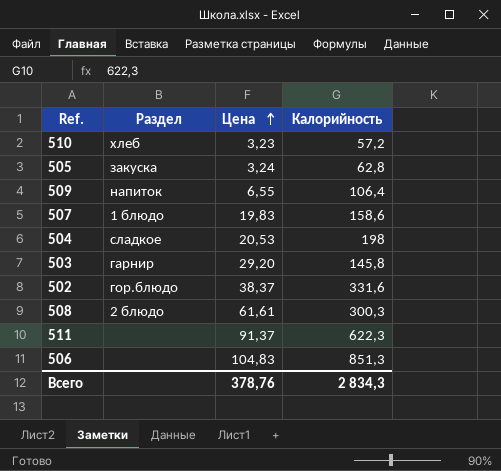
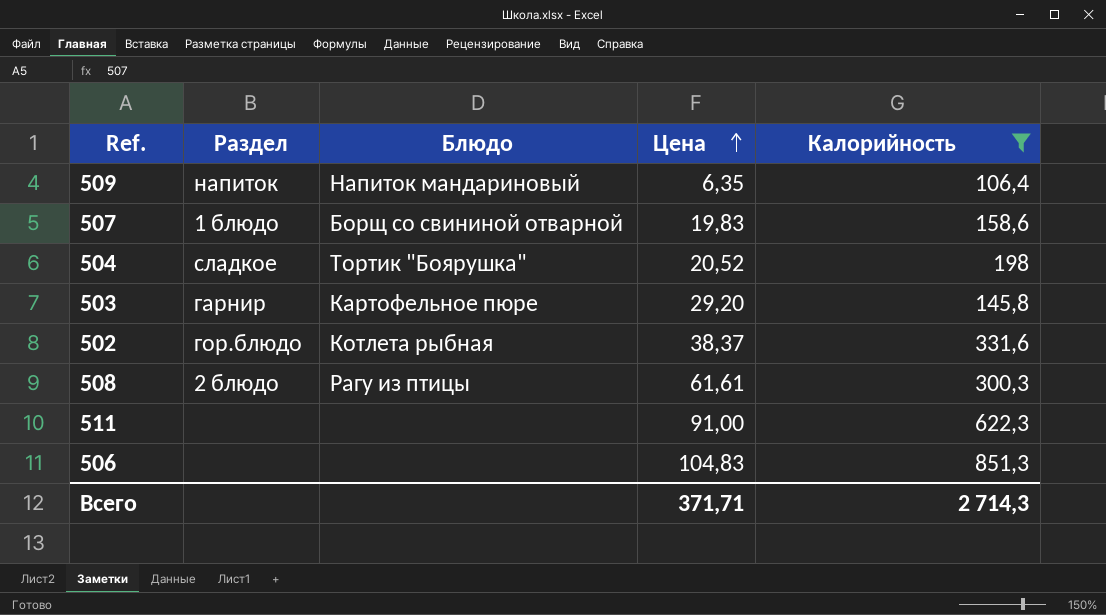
filter: none -> Калорийность >= 106,4
column Блюдо | position: none -> 3
509 | Цена: 6,55 -> 6,35
504 | Цена: 20,53 -> 20,52
511 | Цена: 91,37 -> 91,00
Всего | Цена: 378,76 -> 371,71
Всего | Калорийность: 2 834,3 -> 2 714,3

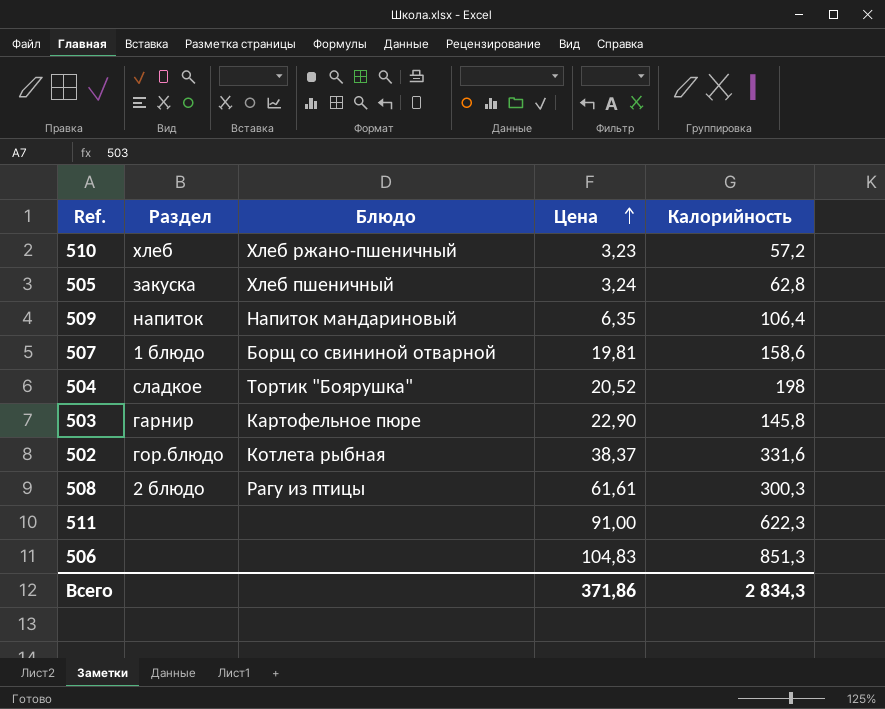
filter: Калорийность >= 106,4 -> none
507 | Цена: 19,83 -> 19,81
503 | Цена: 29,20 -> 22,90
Всего | Цена: 371,71 -> 371,86
Всего | Калорийность: 2 714,3 -> 2 834,3

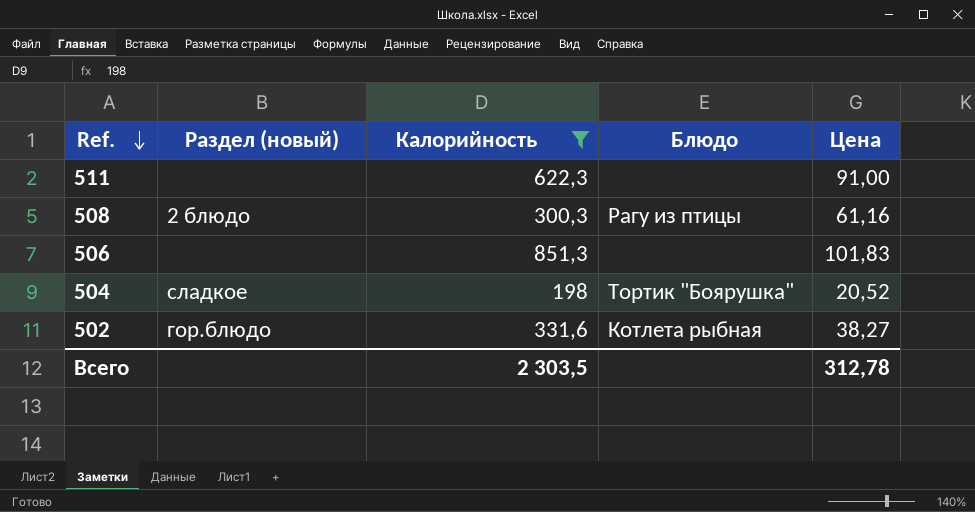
filter: none -> Калорийность >= 198
row order: Цена ascending -> Ref. descending
column name: Раздел -> Раздел (новый)
column Калорийность | position: 5 -> 3
508 | Цена: 61,61 -> 61,16
506 | Цена: 104,83 -> 101,83
502 | Цена: 38,37 -> 38,27
Всего | Калорийность: 2 834,3 -> 2 303,5
Всего | Цена: 371,86 -> 312,78

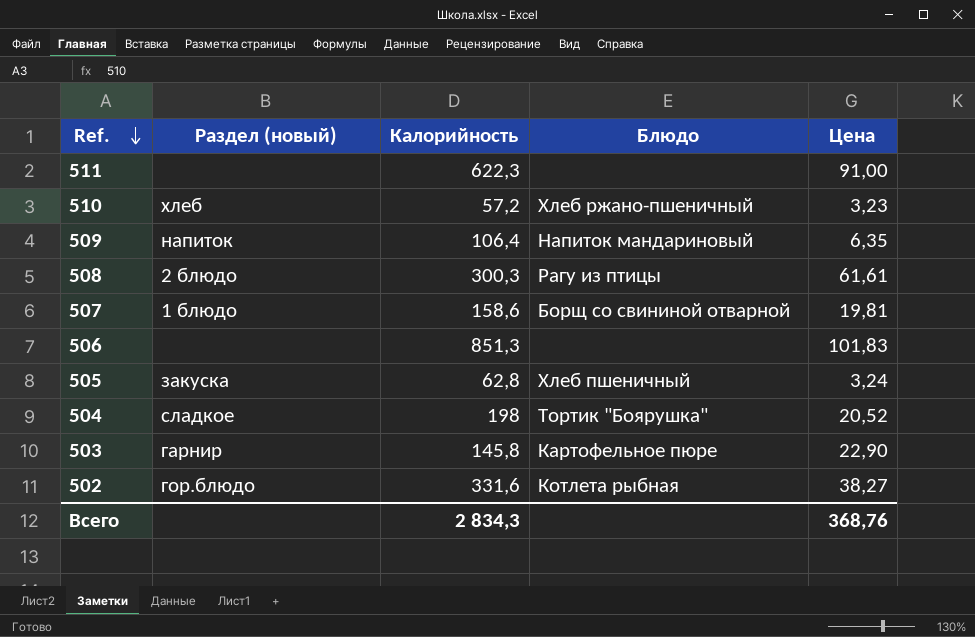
filter: Калорийность >= 198 -> none
508 | Цена: 61,16 -> 61,61
Всего | Калорийность: 2 303,5 -> 2 834,3
Всего | Цена: 312,78 -> 368,76

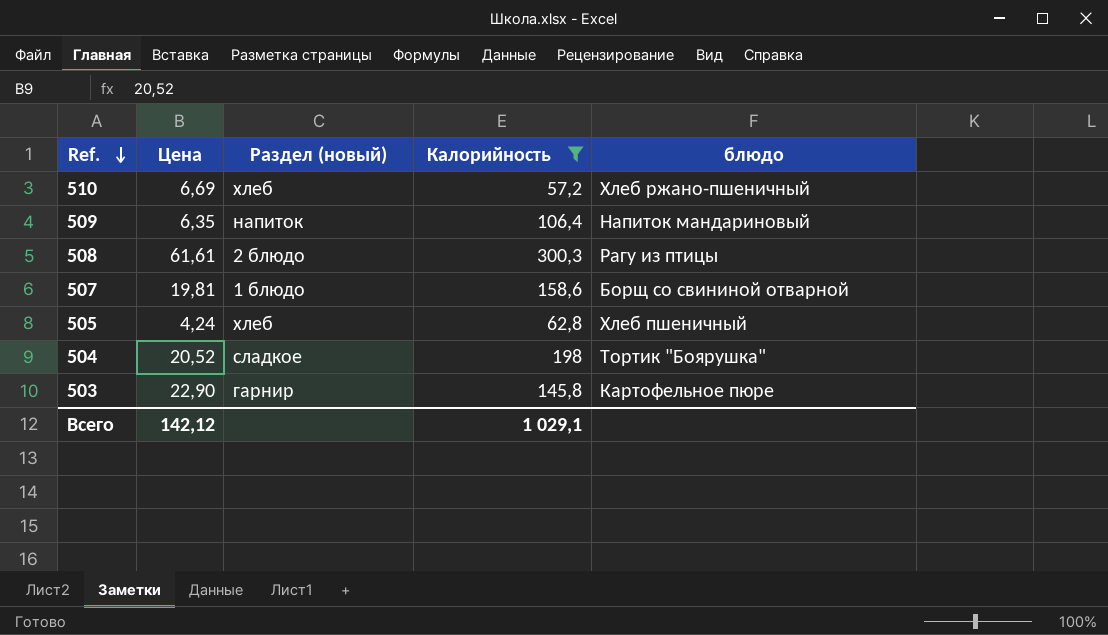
filter: none -> Калорийность <= 300,3
column Цена | position: 5 -> 2
column name: Блюдо -> блюдо
510 | Цена: 3,23 -> 6,69
505 | Цена: 3,24 -> 4,24
505 | Раздел (новый): закуска -> хлеб
Всего | Цена: 368,76 -> 142,12
Всего | Калорийность: 2 834,3 -> 1 029,1

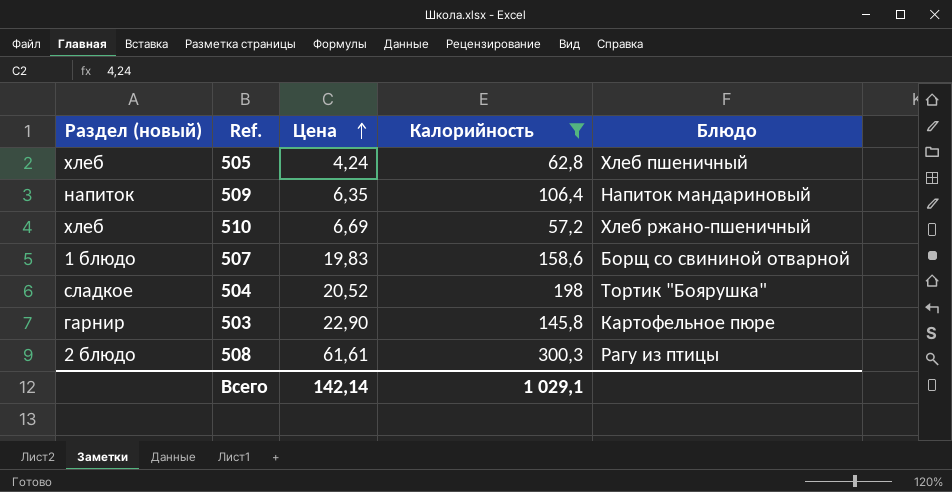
row order: Ref. descending -> Цена ascending
column Раздел (новый) | position: 3 -> 1
column name: блюдо -> Блюдо
507 | Цена: 19,81 -> 19,83
Всего | Цена: 142,12 -> 142,14

